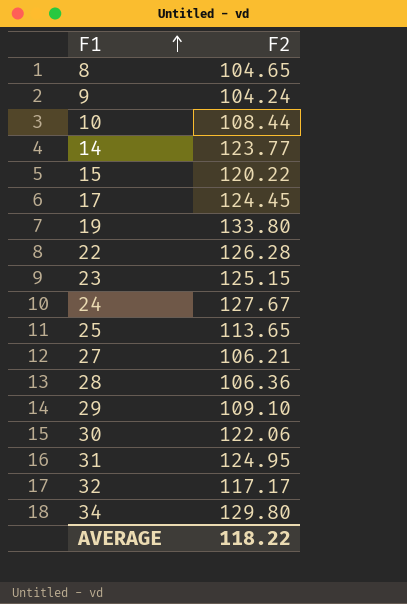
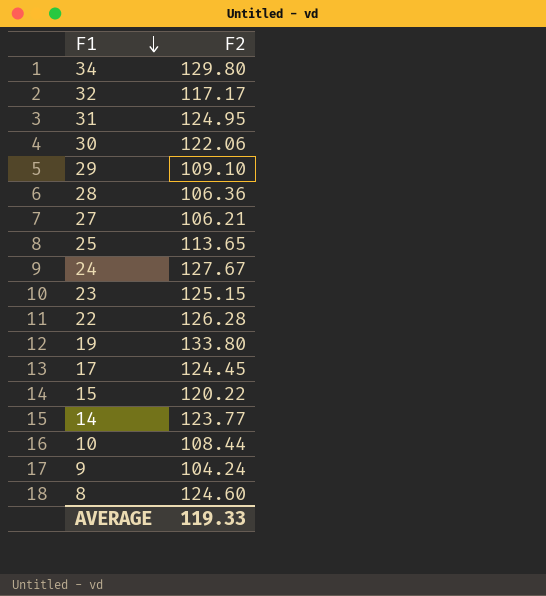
row order: F1 ascending -> F1 descending
8 | F2: 104.65 -> 124.60
AVERAGE | F2: 118.22 -> 119.33

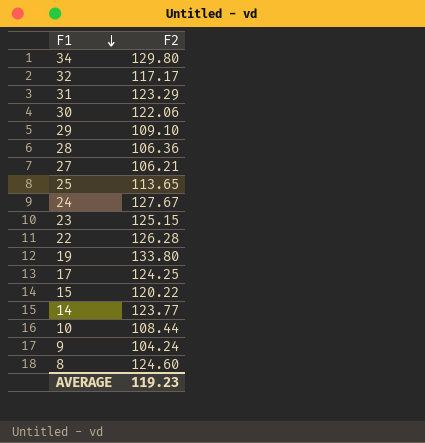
31 | F2: 124.95 -> 123.29
17 | F2: 124.45 -> 124.25
AVERAGE | F2: 119.33 -> 119.23

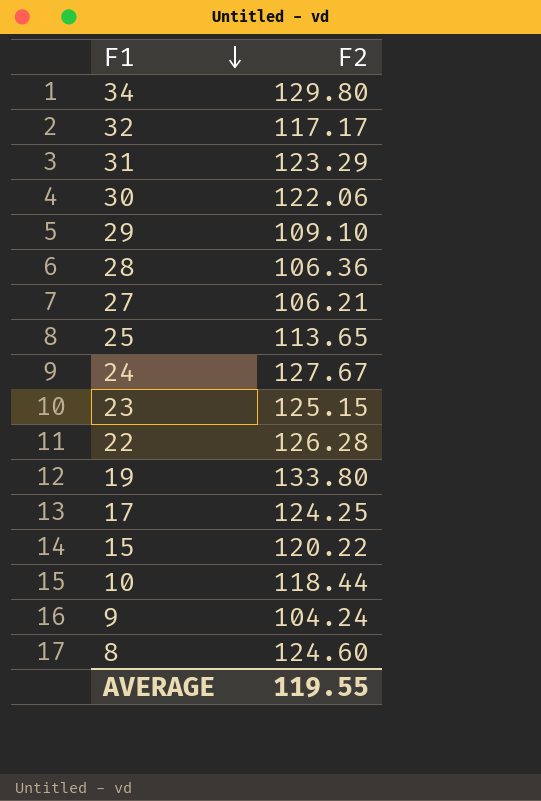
row 14: 123.77 -> none
10 | F2: 108.44 -> 118.44
AVERAGE | F2: 119.23 -> 119.55

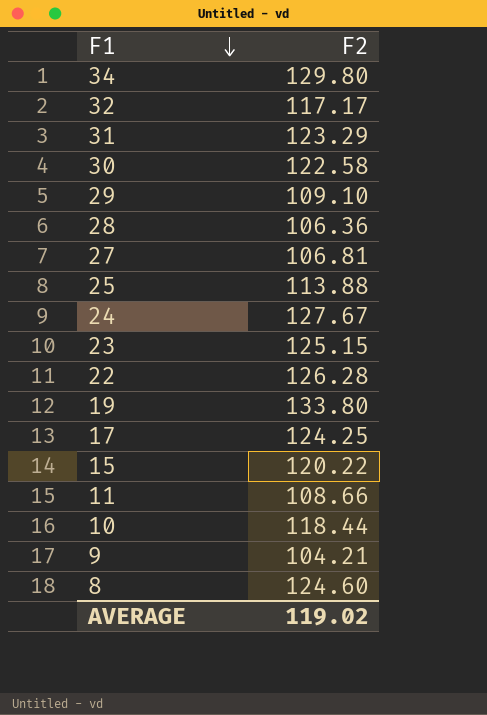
30 | F2: 122.06 -> 122.58
27 | F2: 106.21 -> 106.81
25 | F2: 113.65 -> 113.88
row 11: none -> 108.66
9 | F2: 104.24 -> 104.21
AVERAGE | F2: 119.55 -> 119.02

